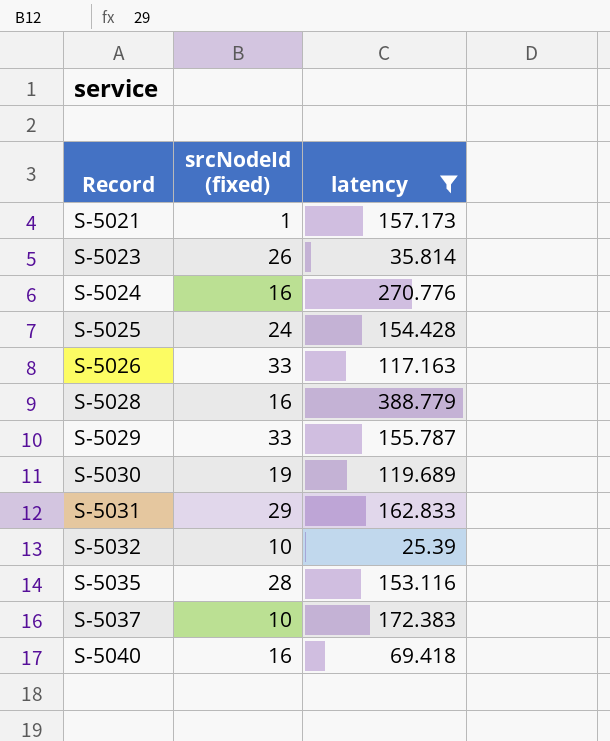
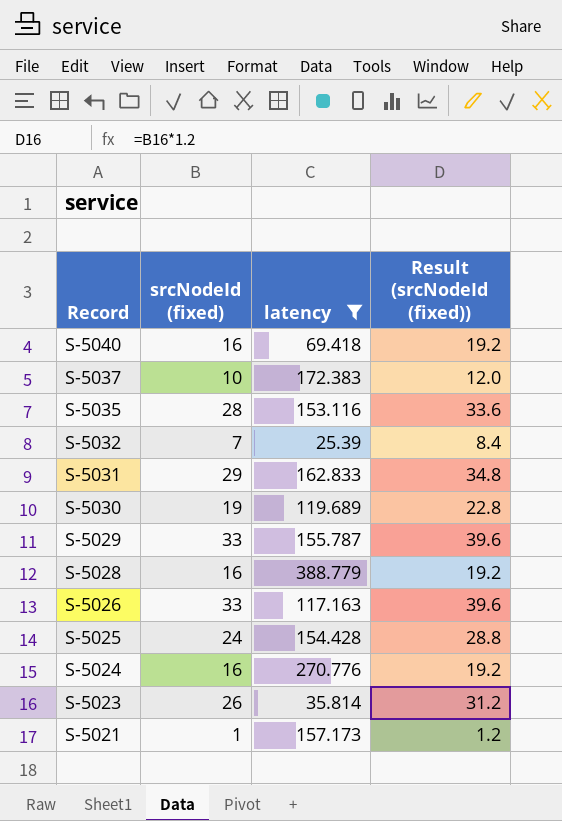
row order: Record ascending -> Record descending
column Result (srcNodeId (fixed)) | formula: none -> [srcNodeId (fixed)] * 1.2
S-5032 | srcNodeId (fixed): 10 -> 7

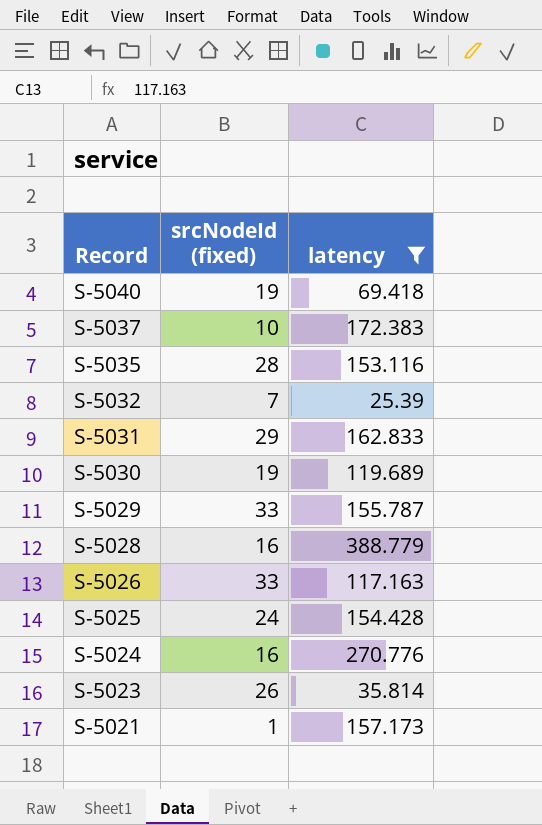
column Result (srcNodeId (fixed)) | formula: [srcNodeId (fixed)] * 1.2 -> none
S-5040 | srcNodeId (fixed): 16 -> 19

